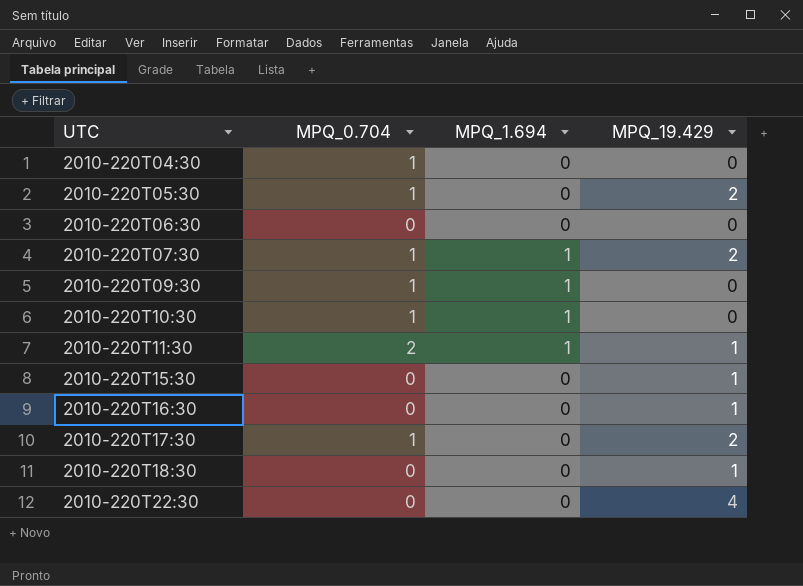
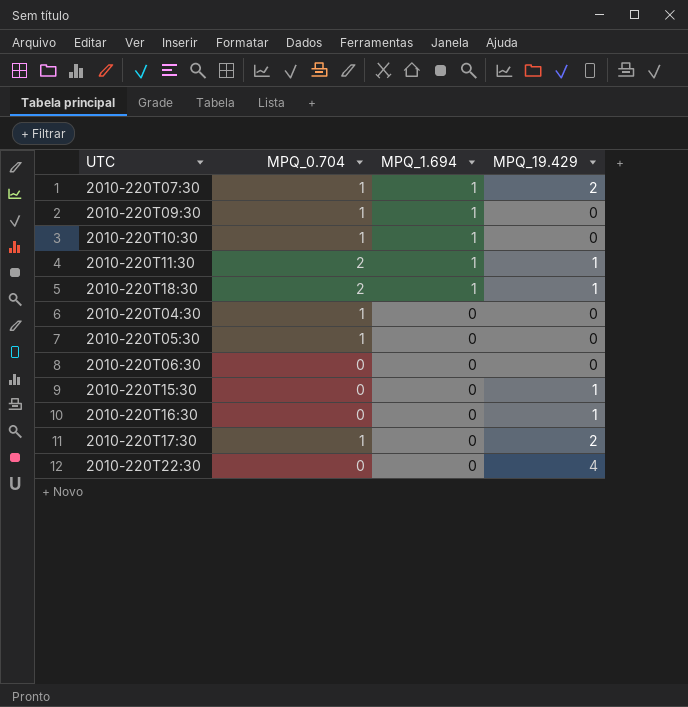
row order: UTC ascending -> MPQ_1.694 descending
2010-220T18:30 | MPQ_0.704: 0 -> 2
2010-220T18:30 | MPQ_1.694: 0 -> 1
2010-220T05:30 | MPQ_19.429: 2 -> 0

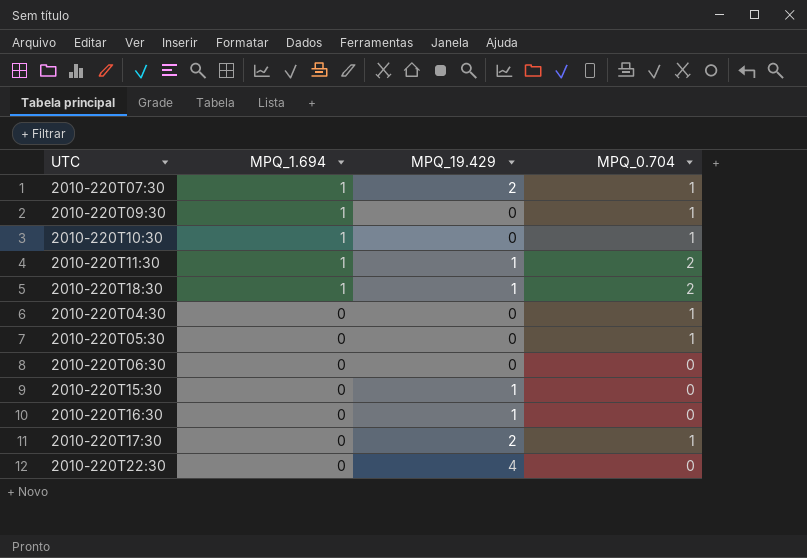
column MPQ_0.704 | position: 2 -> 4

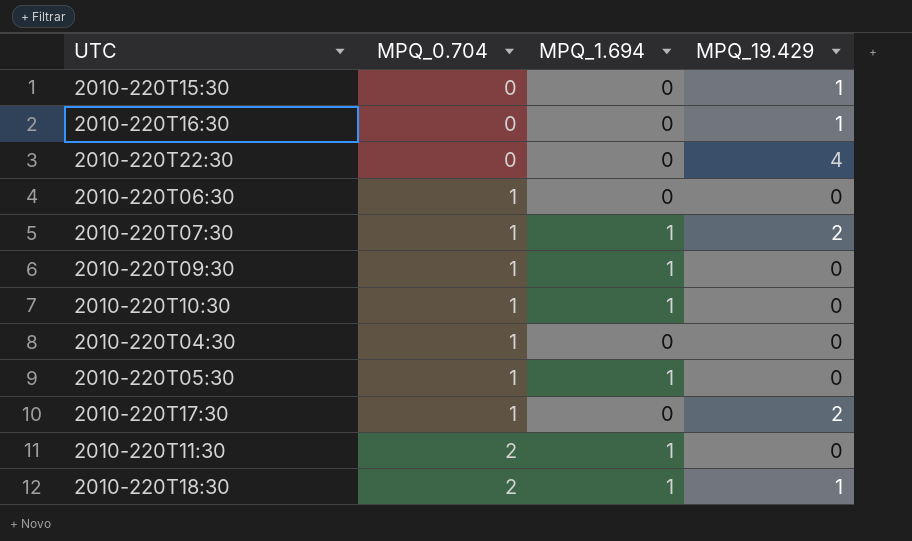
row order: MPQ_1.694 descending -> MPQ_0.704 ascending
column MPQ_0.704 | position: 4 -> 2
2010-220T06:30 | MPQ_0.704: 0 -> 1
2010-220T05:30 | MPQ_1.694: 0 -> 1
2010-220T11:30 | MPQ_19.429: 1 -> 0

